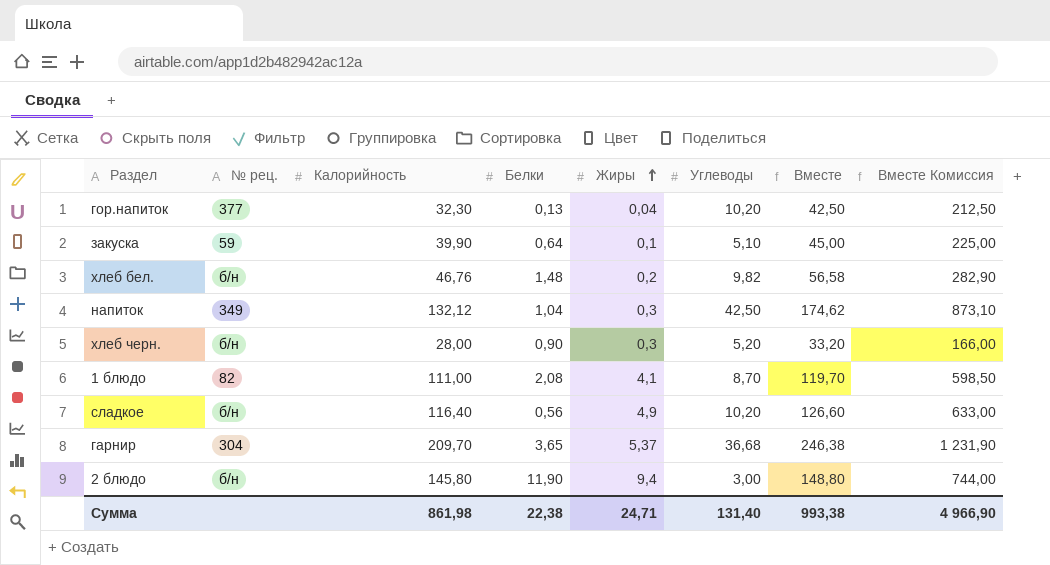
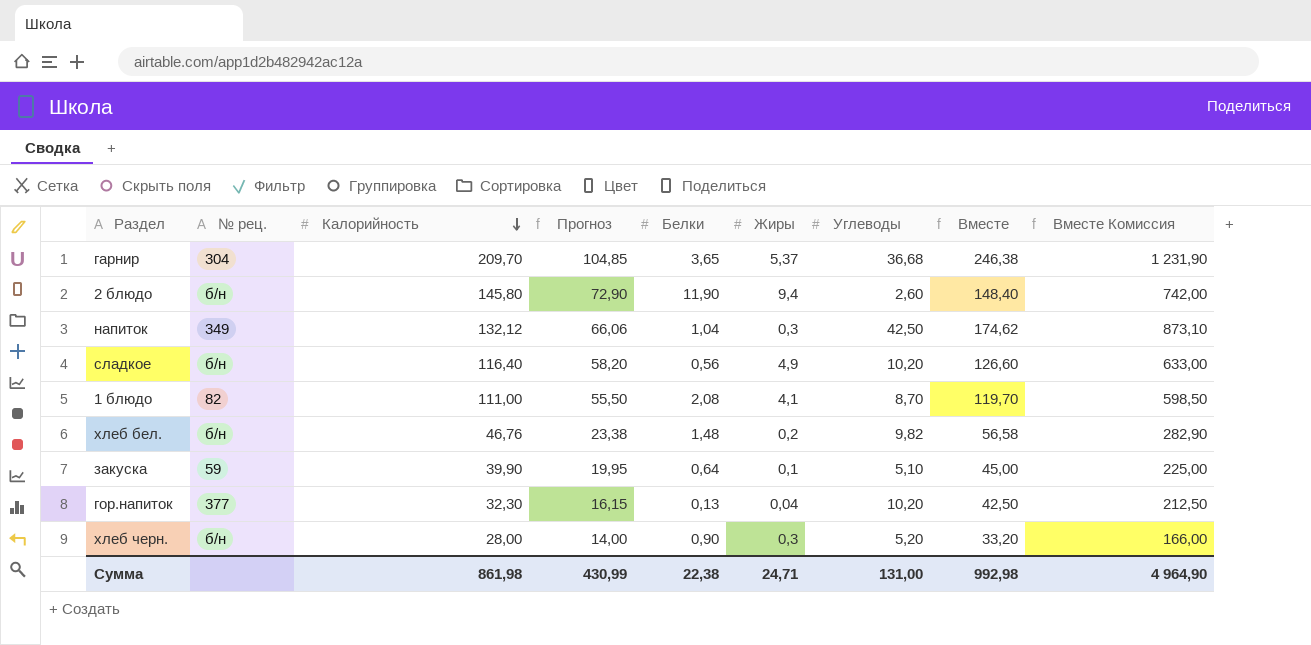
row order: Жиры ascending -> Калорийность descending
column Прогноз | formula: none -> [Калорийность] * 0,5
2 блюдо | Углеводы: 3,00 -> 2,60
2 блюдо | Вместе: 148,80 -> 148,40
2 блюдо | Вместе Комиссия: 744,00 -> 742,00
Сумма | Углеводы: 131,40 -> 131,00
Сумма | Вместе: 993,38 -> 992,98
Сумма | Вместе Комиссия: 4 966,90 -> 4 964,90

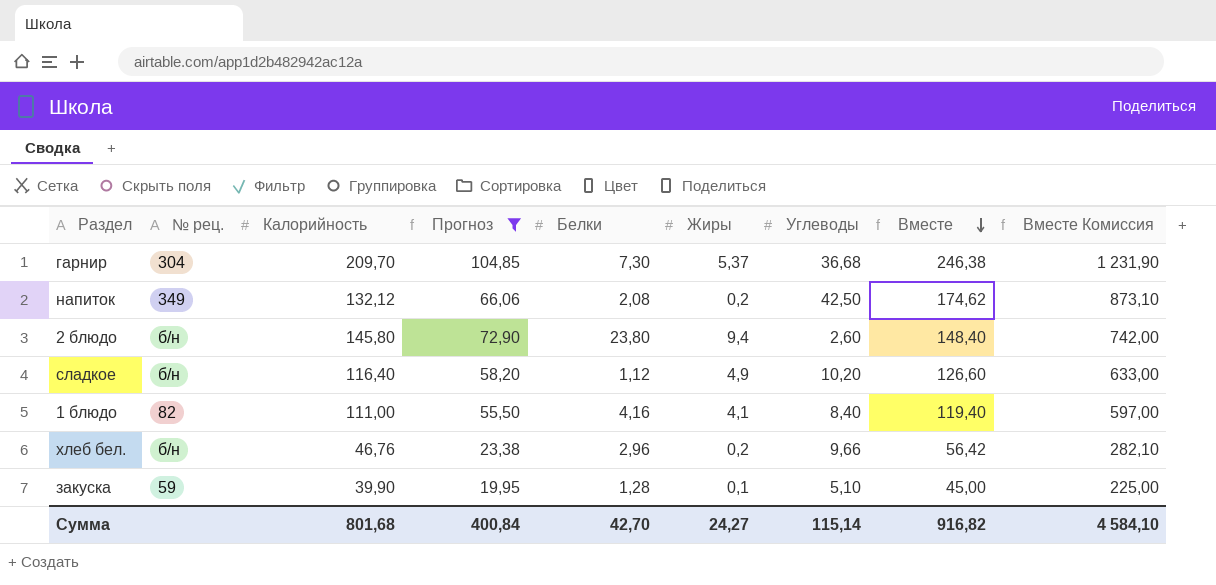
filter: none -> Прогноз >= 19,95
row order: Калорийность descending -> Вместе descending
гарнир | Белки: 3,65 -> 7,30
напиток | Белки: 1,04 -> 2,08
напиток | Жиры: 0,3 -> 0,2
2 блюдо | Белки: 11,90 -> 23,80
сладкое | Белки: 0,56 -> 1,12
1 блюдо | Белки: 2,08 -> 4,16
1 блюдо | Углеводы: 8,70 -> 8,40
1 блюдо | Вместе: 119,70 -> 119,40
1 блюдо | Вместе Комиссия: 598,50 -> 597,00
хлеб бел. | Белки: 1,48 -> 2,96
хлеб бел. | Углеводы: 9,82 -> 9,66
хлеб бел. | Вместе: 56,58 -> 56,42
хлеб бел. | Вместе Комиссия: 282,90 -> 282,10
закуска | Белки: 0,64 -> 1,28
Сумма | Калорийность: 861,98 -> 801,68
Сумма | Прогноз: 430,99 -> 400,84
Сумма | Белки: 22,38 -> 42,70
Сумма | Жиры: 24,71 -> 24,27
Сумма | Углеводы: 131,00 -> 115,14
Сумма | Вместе: 992,98 -> 916,82
Сумма | Вместе Комиссия: 4 964,90 -> 4 584,10

